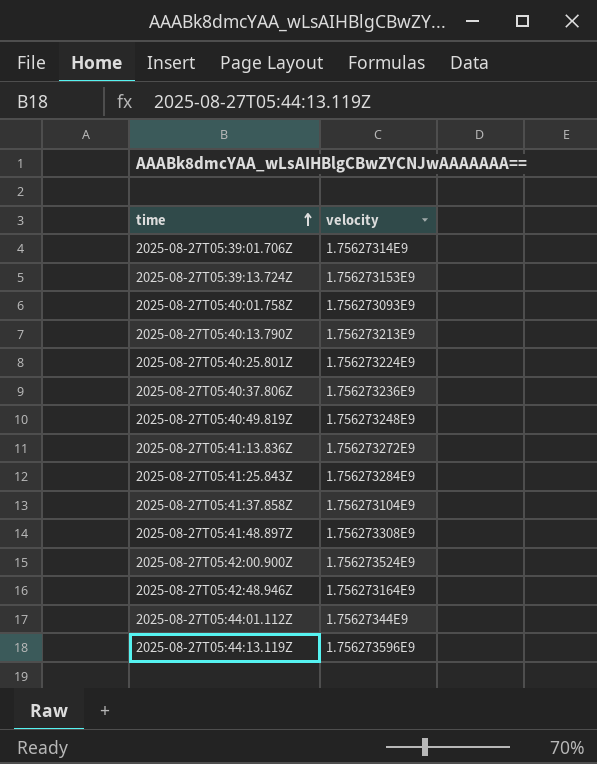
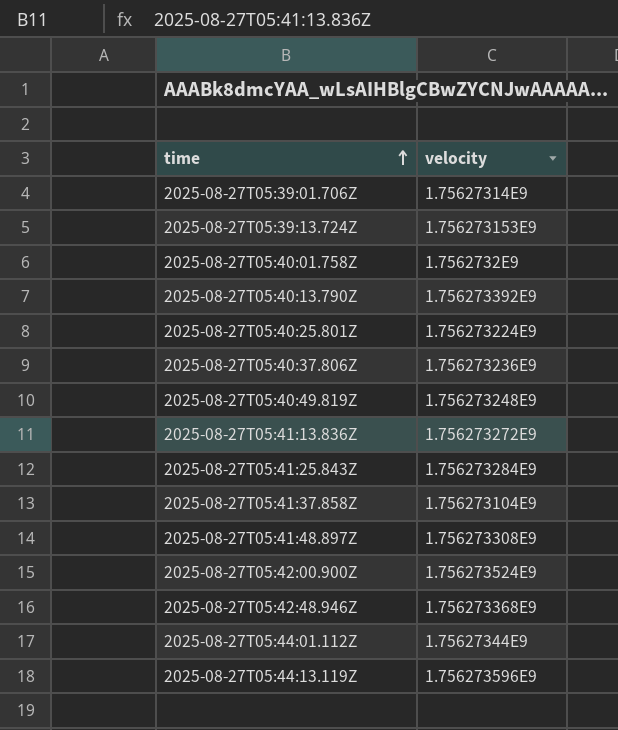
2025-08-27T05:40:01.758Z | velocity: 1.756273093E9 -> 1.7562732E9
2025-08-27T05:40:13.790Z | velocity: 1.756273213E9 -> 1.756273392E9
2025-08-27T05:42:48.946Z | velocity: 1.756273164E9 -> 1.756273368E9

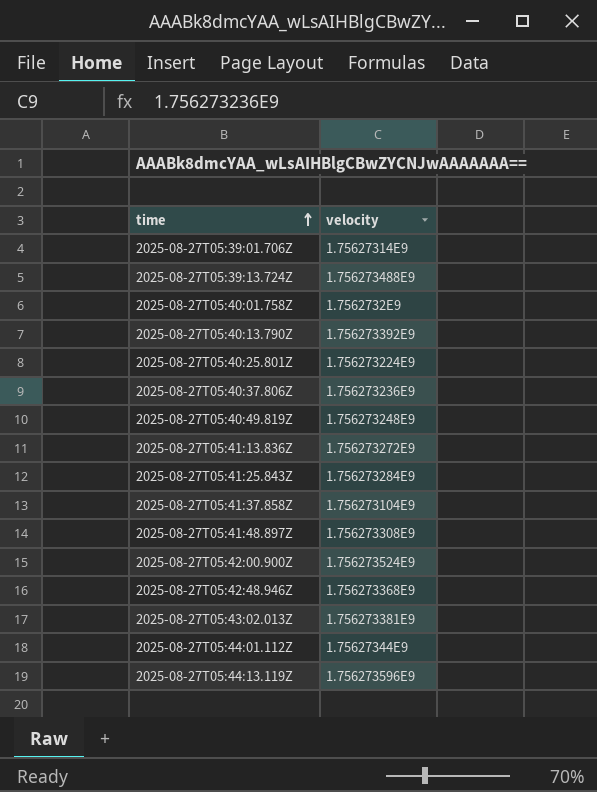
2025-08-27T05:39:13.724Z | velocity: 1.756273153E9 -> 1.756273488E9
row 2025-08-27T05:43:02.013Z: none -> 1.756273381E9

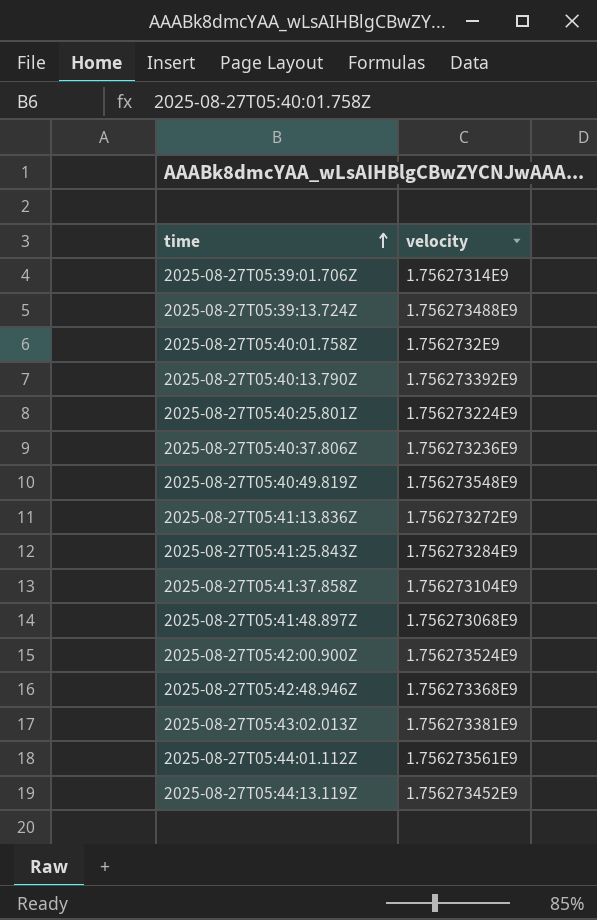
2025-08-27T05:40:49.819Z | velocity: 1.756273248E9 -> 1.756273548E9
2025-08-27T05:41:48.897Z | velocity: 1.756273308E9 -> 1.756273068E9
2025-08-27T05:44:01.112Z | velocity: 1.75627344E9 -> 1.756273561E9
2025-08-27T05:44:13.119Z | velocity: 1.756273596E9 -> 1.756273452E9

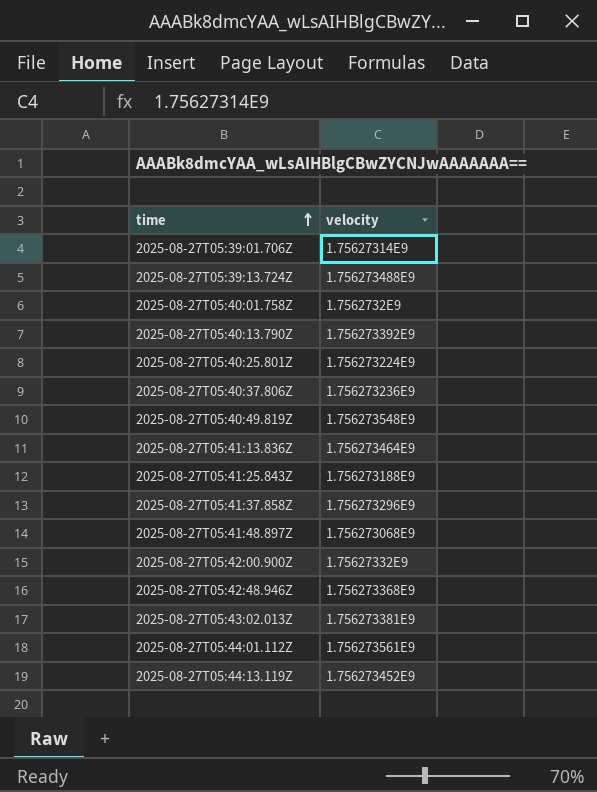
2025-08-27T05:41:13.836Z | velocity: 1.756273272E9 -> 1.756273464E9
2025-08-27T05:41:25.843Z | velocity: 1.756273284E9 -> 1.756273188E9
2025-08-27T05:41:37.858Z | velocity: 1.756273104E9 -> 1.756273296E9
2025-08-27T05:42:00.900Z | velocity: 1.756273524E9 -> 1.75627332E9

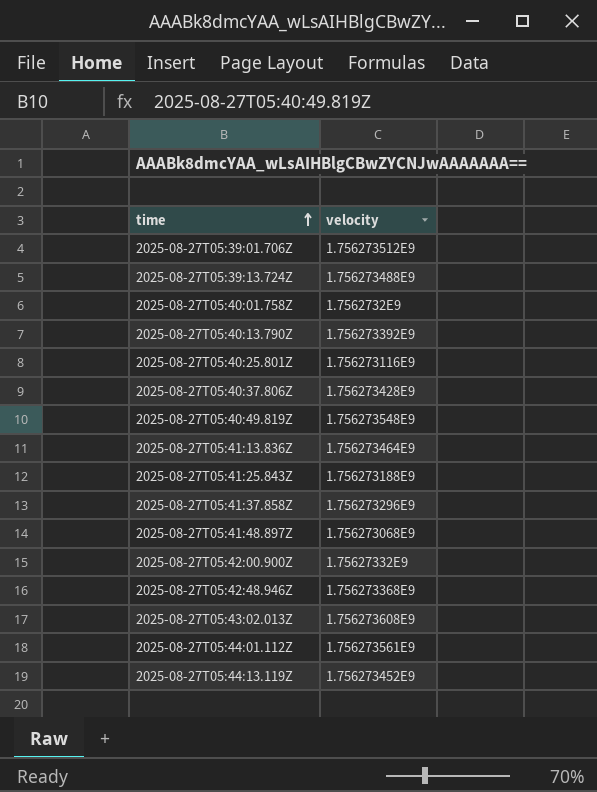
2025-08-27T05:39:01.706Z | velocity: 1.75627314E9 -> 1.756273512E9
2025-08-27T05:40:25.801Z | velocity: 1.756273224E9 -> 1.756273116E9
2025-08-27T05:40:37.806Z | velocity: 1.756273236E9 -> 1.756273428E9
2025-08-27T05:43:02.013Z | velocity: 1.756273381E9 -> 1.756273608E9

